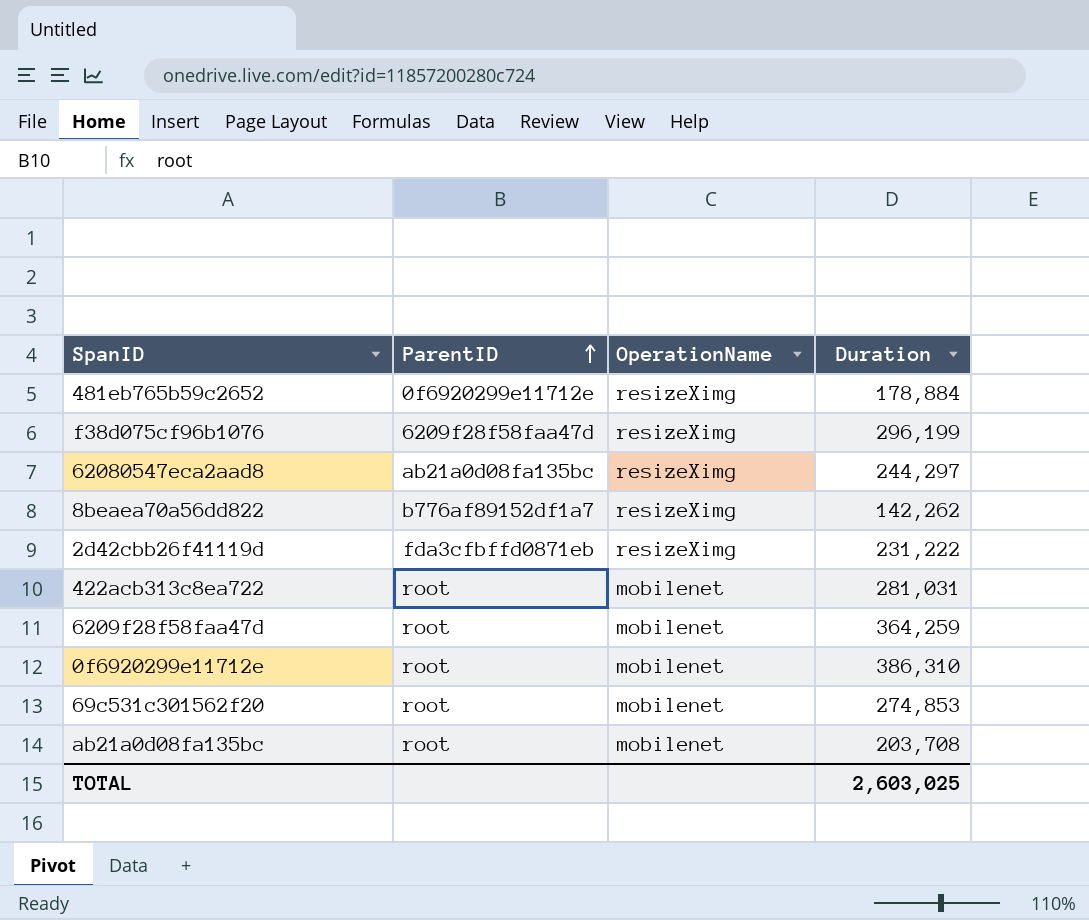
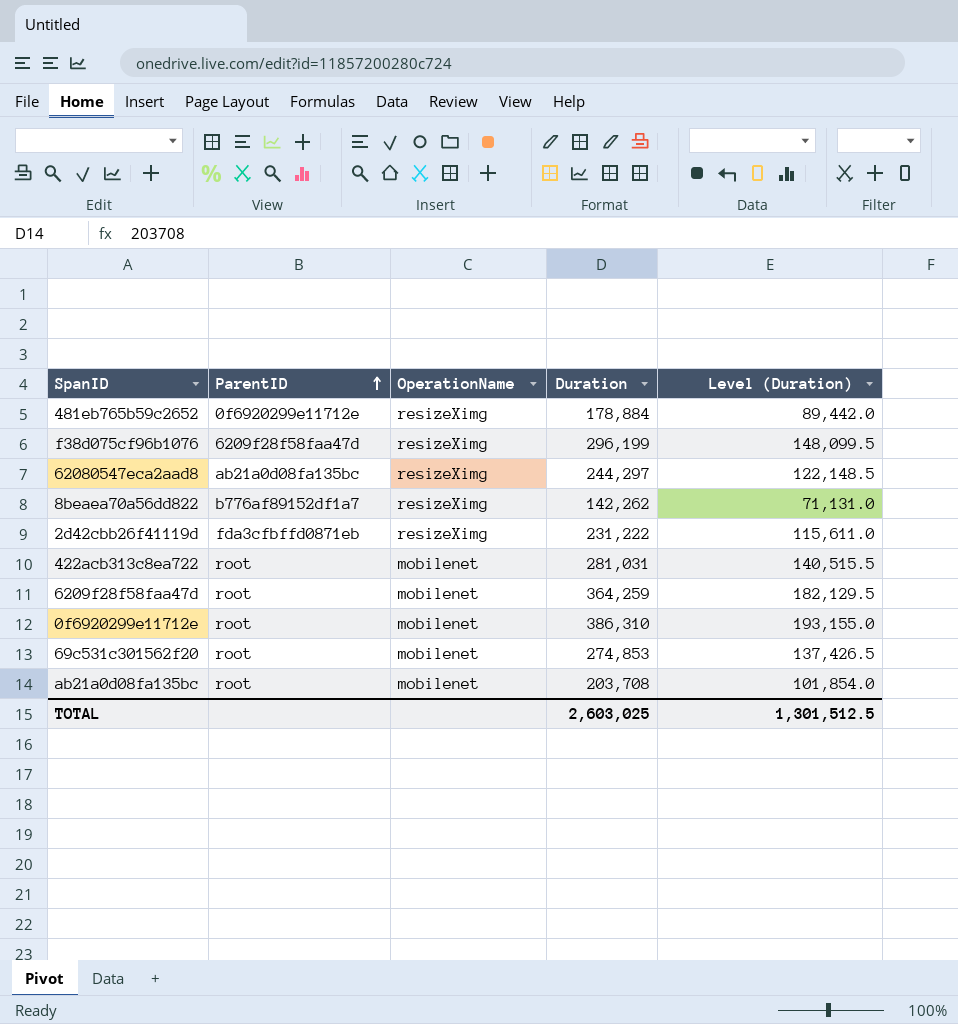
column Level (Duration) | formula: none -> [Duration] * 0.5

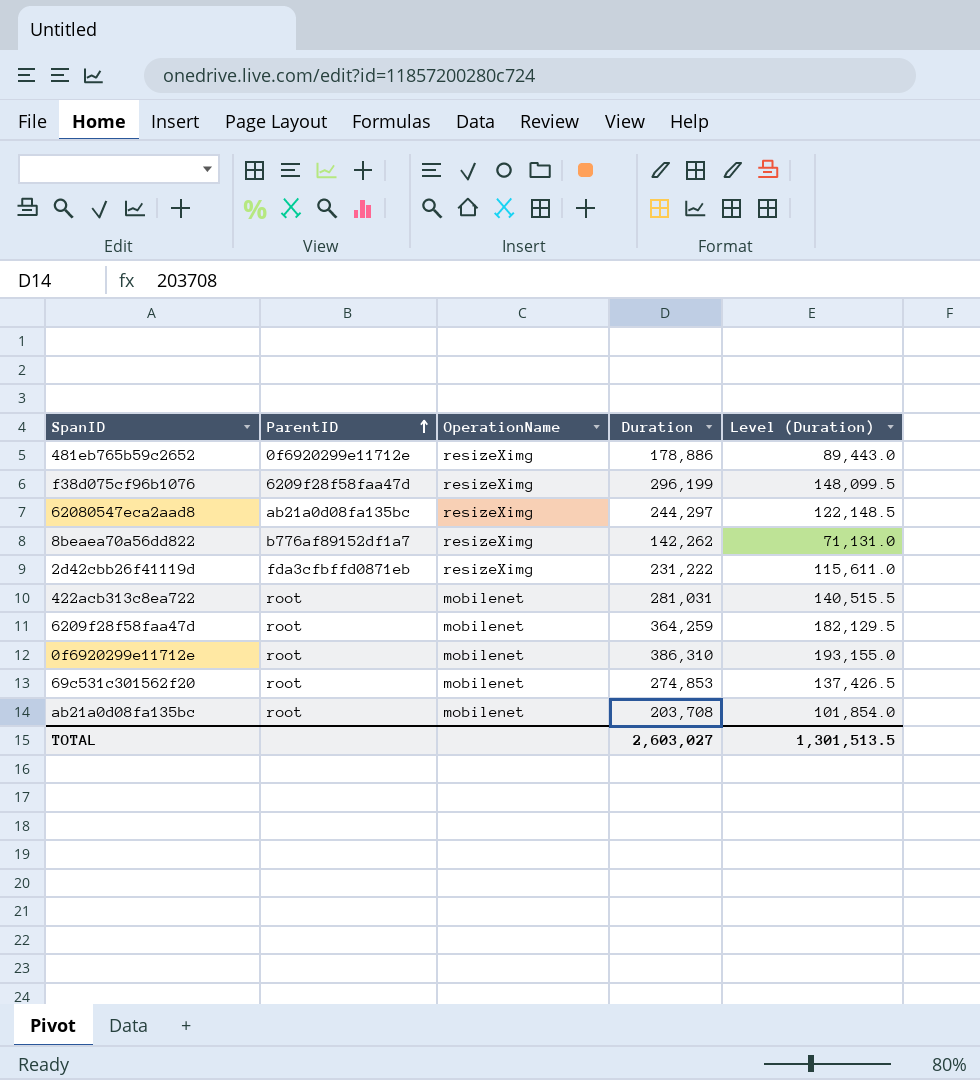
481eb765b59c2652 | Duration: 178,884 -> 178,886
481eb765b59c2652 | Level (Duration): 89,442.0 -> 89,443.0
TOTAL | Duration: 2,603,025 -> 2,603,027
TOTAL | Level (Duration): 1,301,512.5 -> 1,301,513.5

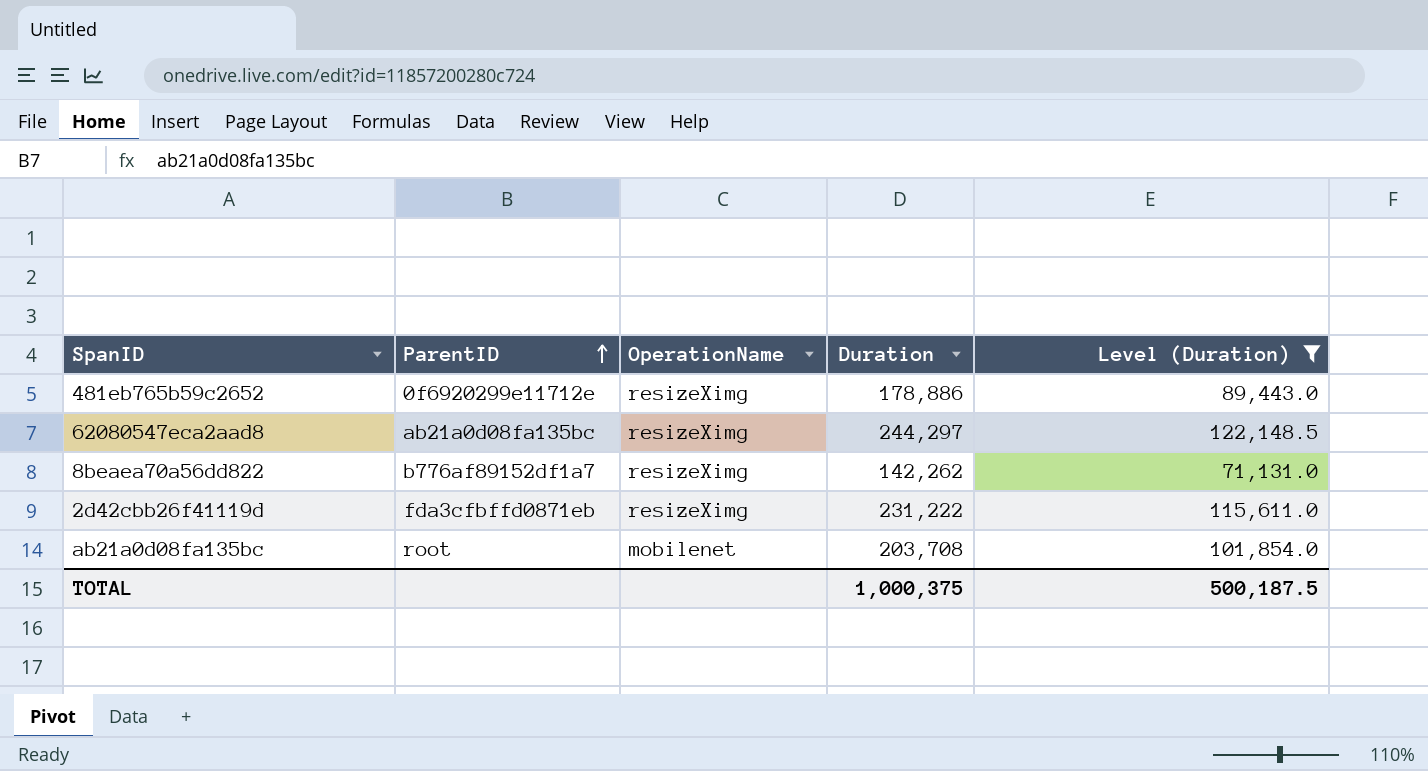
filter: none -> Level (Duration) <= 122,148.5
TOTAL | Duration: 2,603,027 -> 1,000,375
TOTAL | Level (Duration): 1,301,513.5 -> 500,187.5

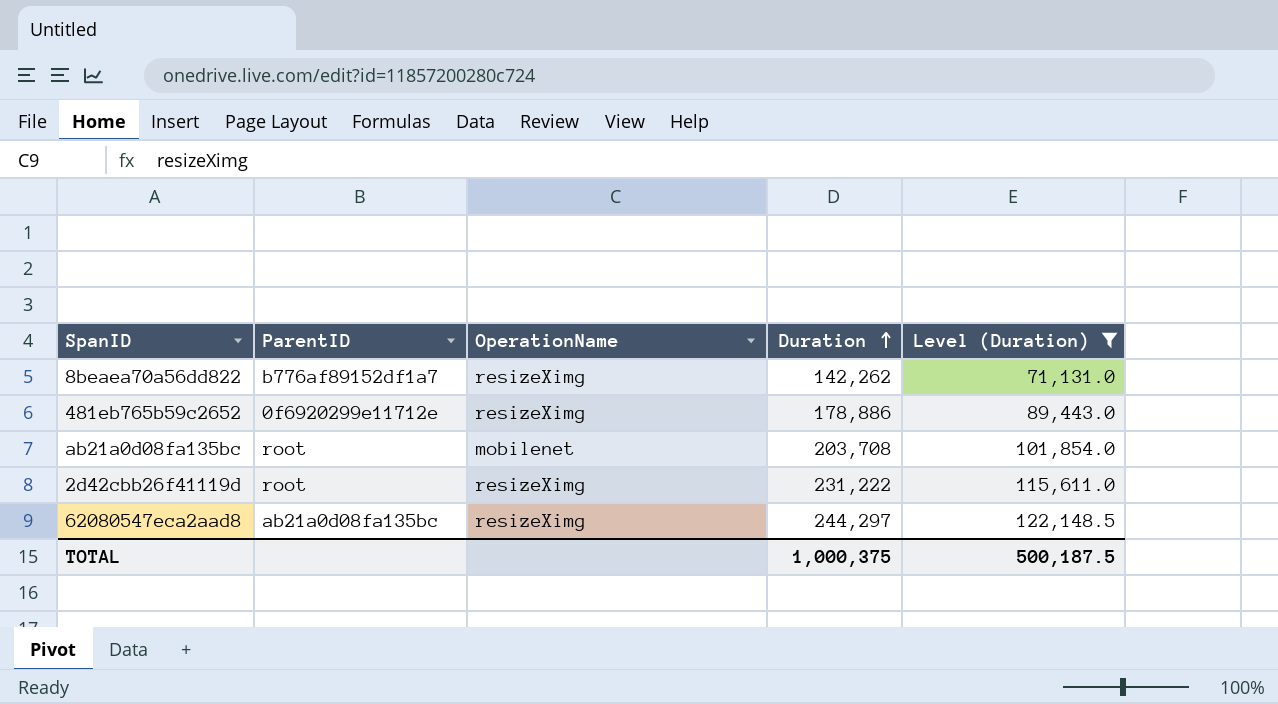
row order: ParentID ascending -> Duration ascending
2d42cbb26f41119d | ParentID: fda3cfbffd0871eb -> root

